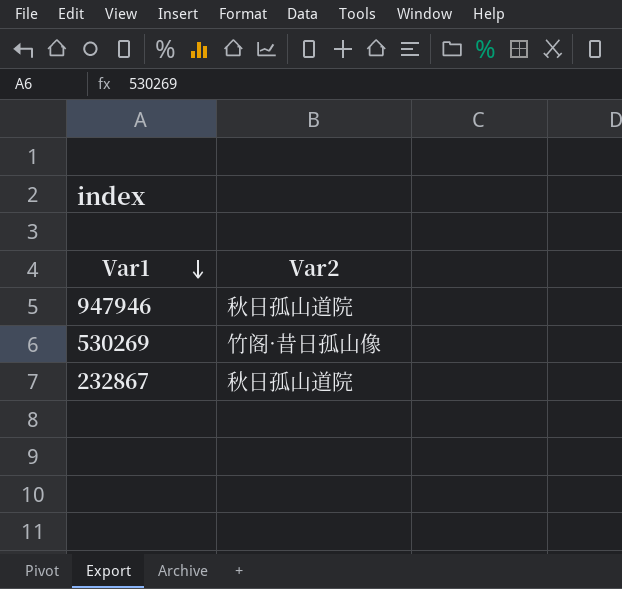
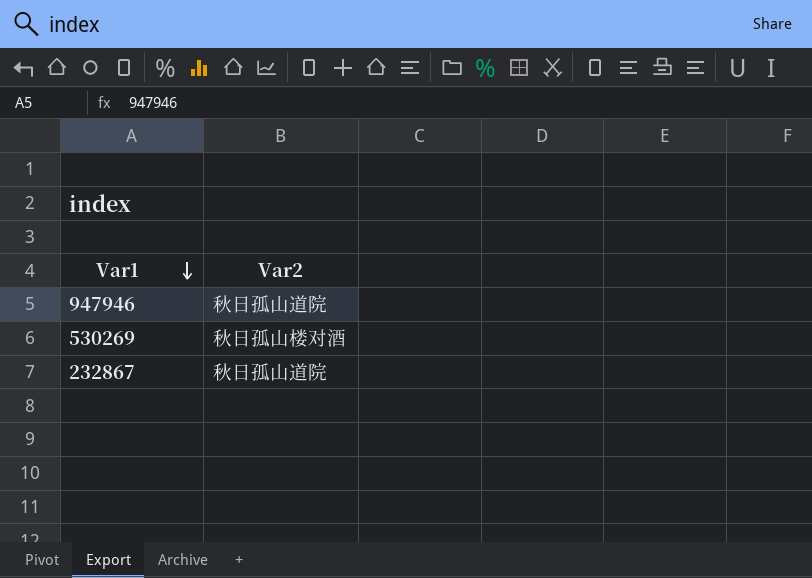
530269 | Var2: 竹阁·昔日孤山像 -> 秋日孤山楼对酒

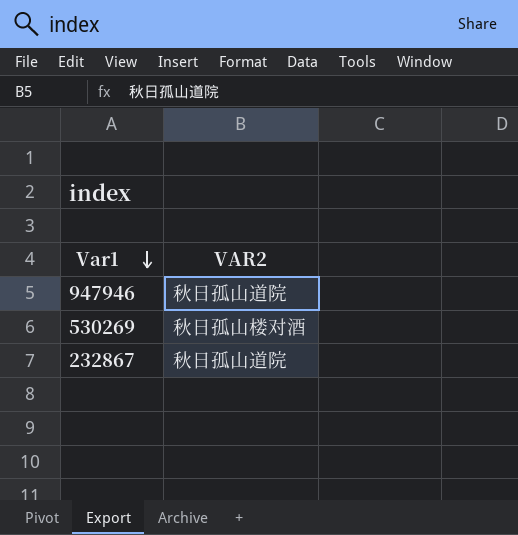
column name: Var2 -> VAR2

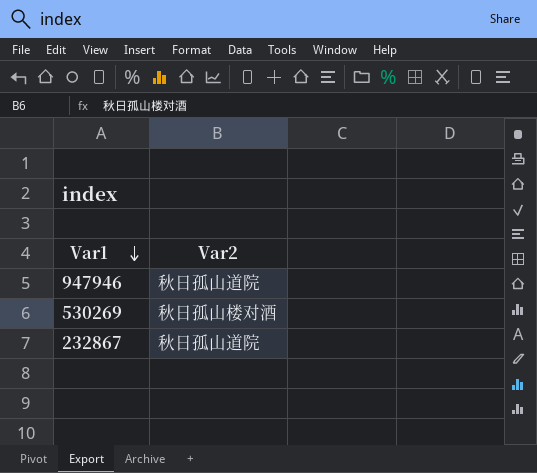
column name: VAR2 -> Var2

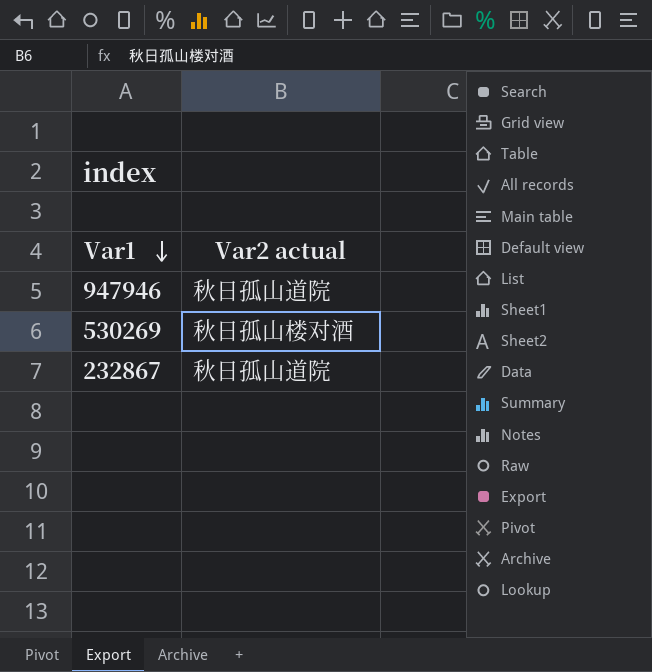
column name: Var2 -> Var2 actual

